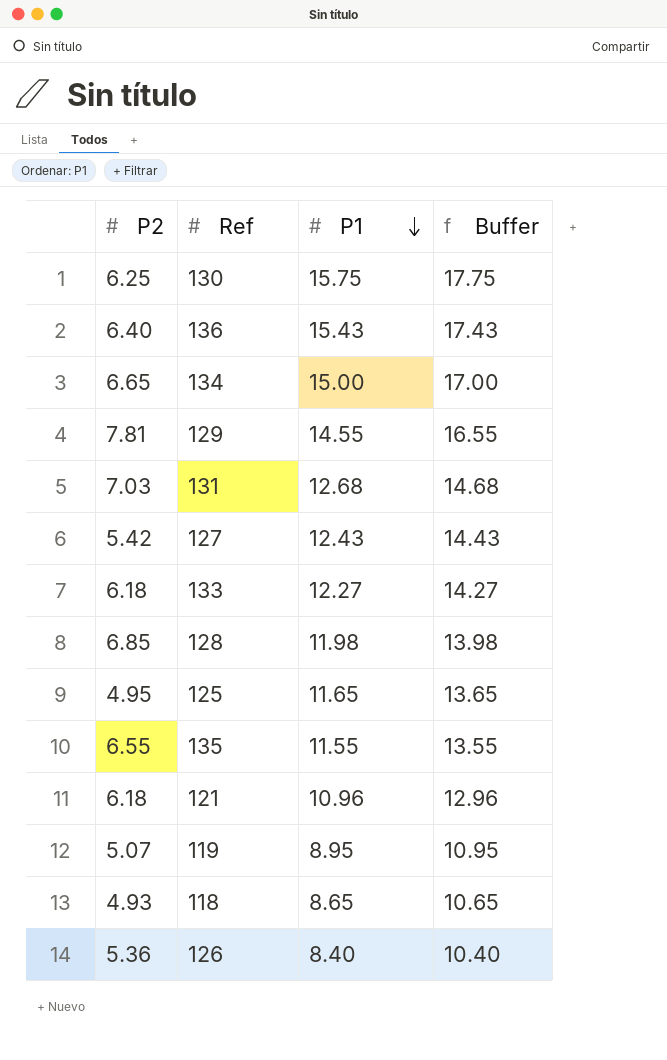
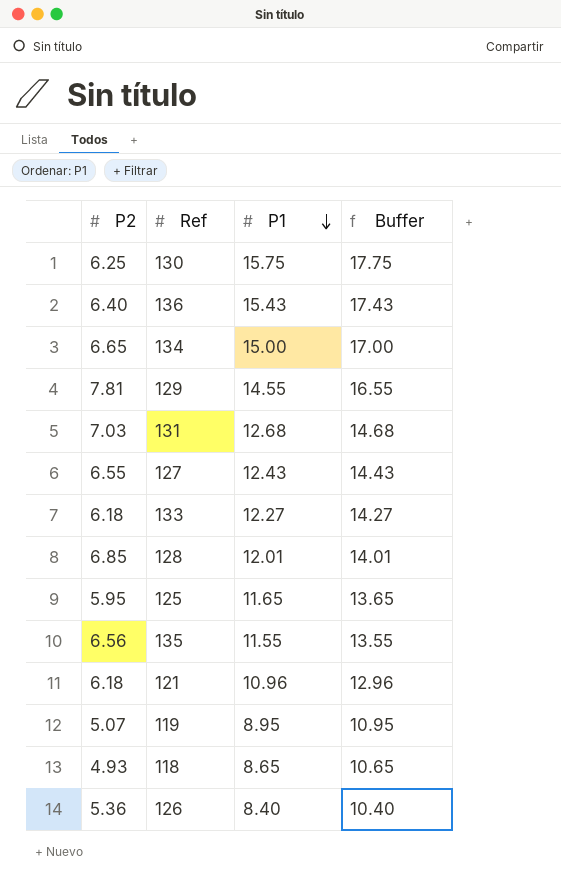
127 | P2: 5.42 -> 6.55
128 | P1: 11.98 -> 12.01
128 | Buffer: 13.98 -> 14.01
125 | P2: 4.95 -> 5.95
135 | P2: 6.55 -> 6.56

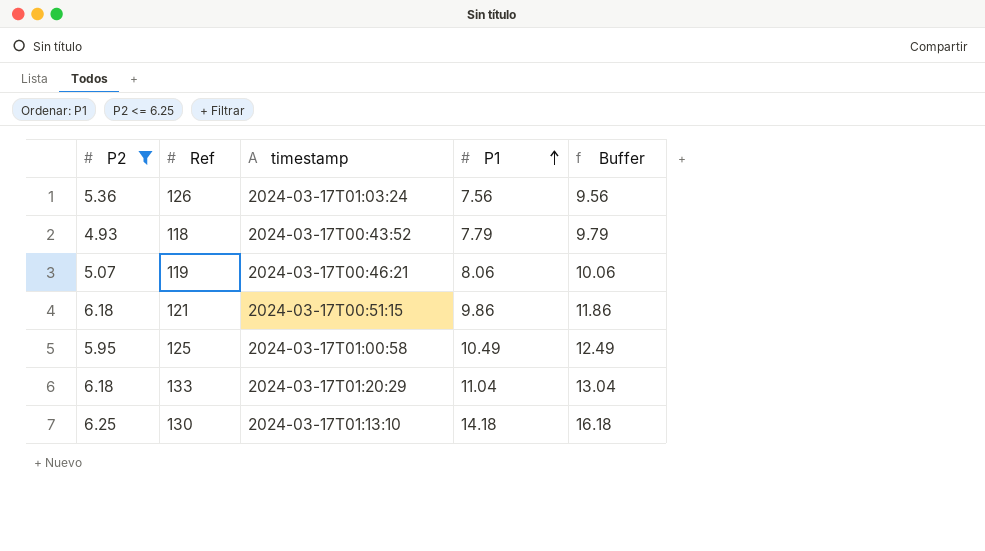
filter: none -> P2 <= 6.25
row order: P1 descending -> P1 ascending
column timestamp | position: none -> 3
126 | P1: 8.40 -> 7.56
126 | Buffer: 10.40 -> 9.56
118 | P1: 8.65 -> 7.79
118 | Buffer: 10.65 -> 9.79
119 | P1: 8.95 -> 8.06
119 | Buffer: 10.95 -> 10.06
121 | P1: 10.96 -> 9.86
121 | Buffer: 12.96 -> 11.86
125 | P1: 11.65 -> 10.49
125 | Buffer: 13.65 -> 12.49
133 | P1: 12.27 -> 11.04
133 | Buffer: 14.27 -> 13.04
130 | P1: 15.75 -> 14.18
130 | Buffer: 17.75 -> 16.18

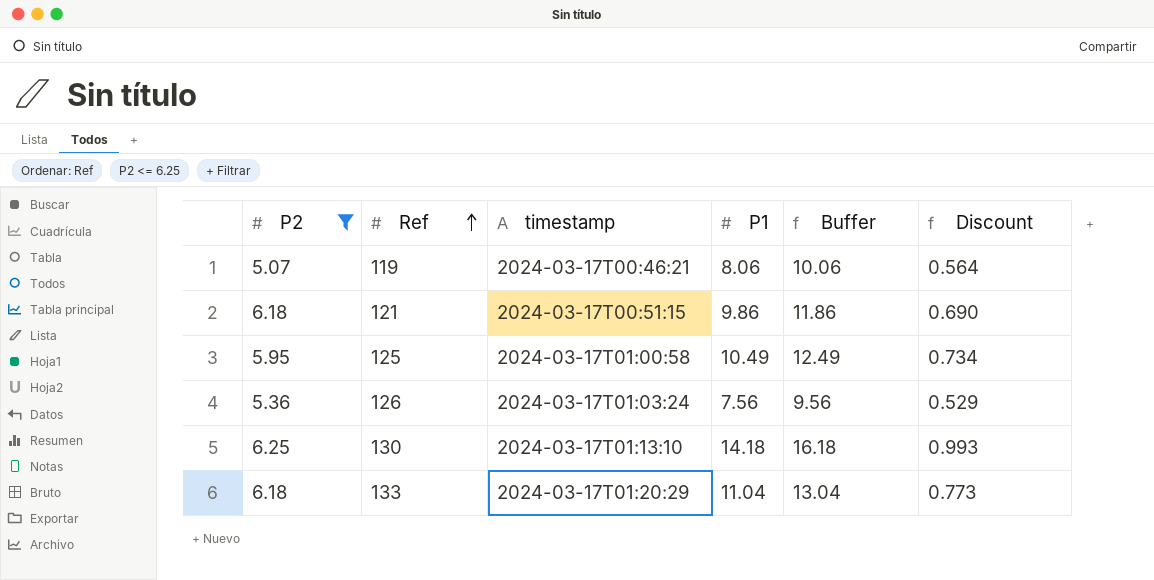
row order: P1 ascending -> Ref ascending
column Discount | formula: none -> [P1] * 0.07
row 118: 4.93 | 2024-03-17T00:43:52 | 7.79 | 9.79 -> none

